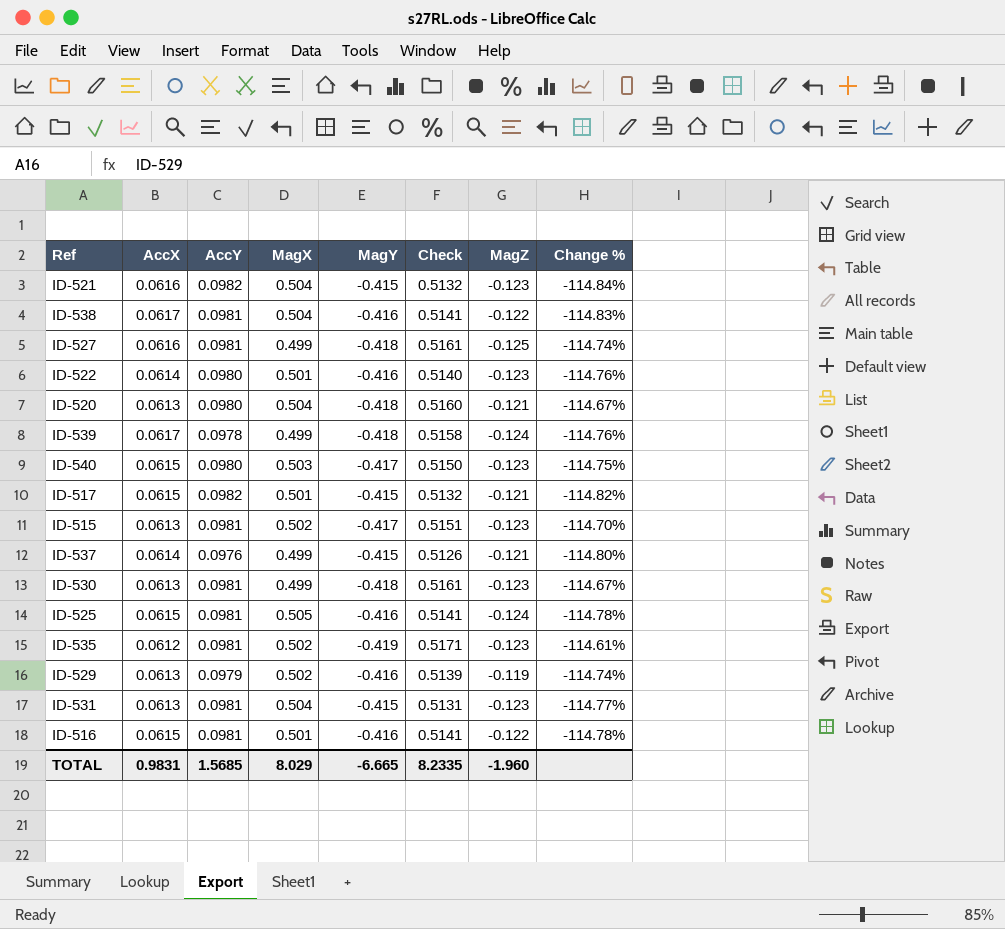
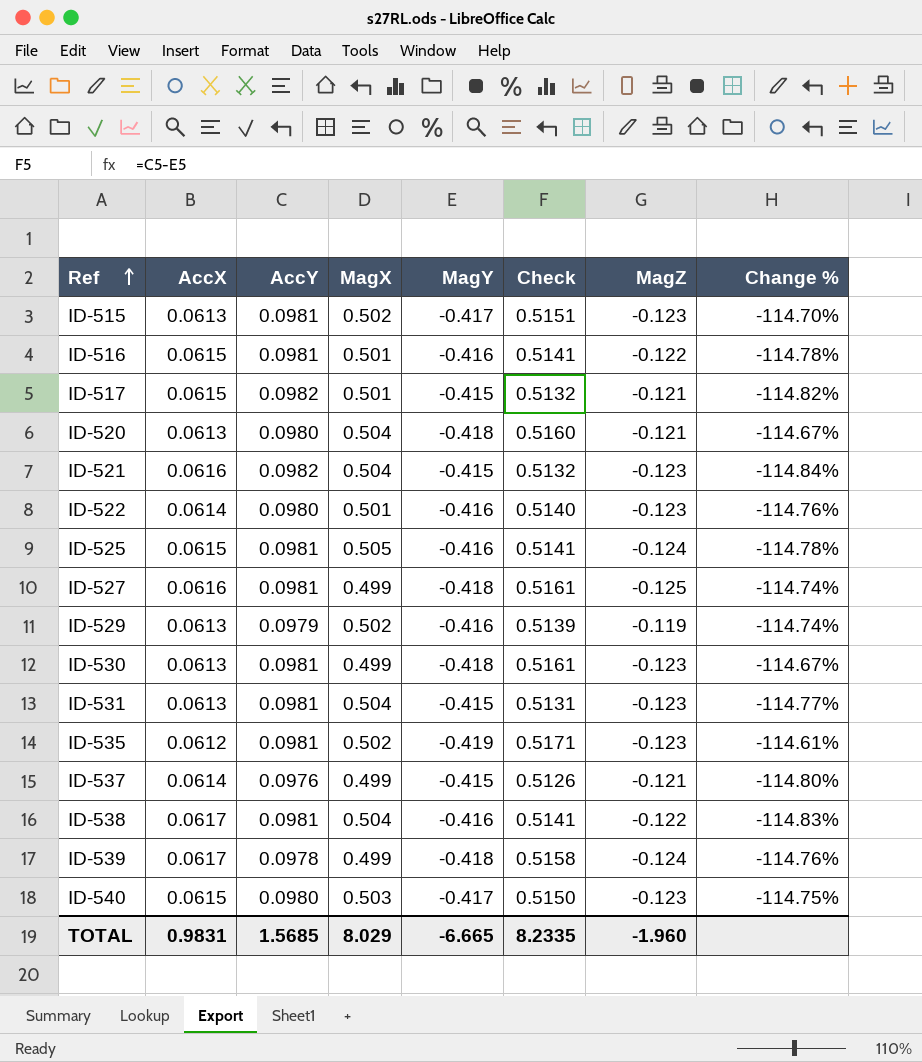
row order: none -> Ref ascending

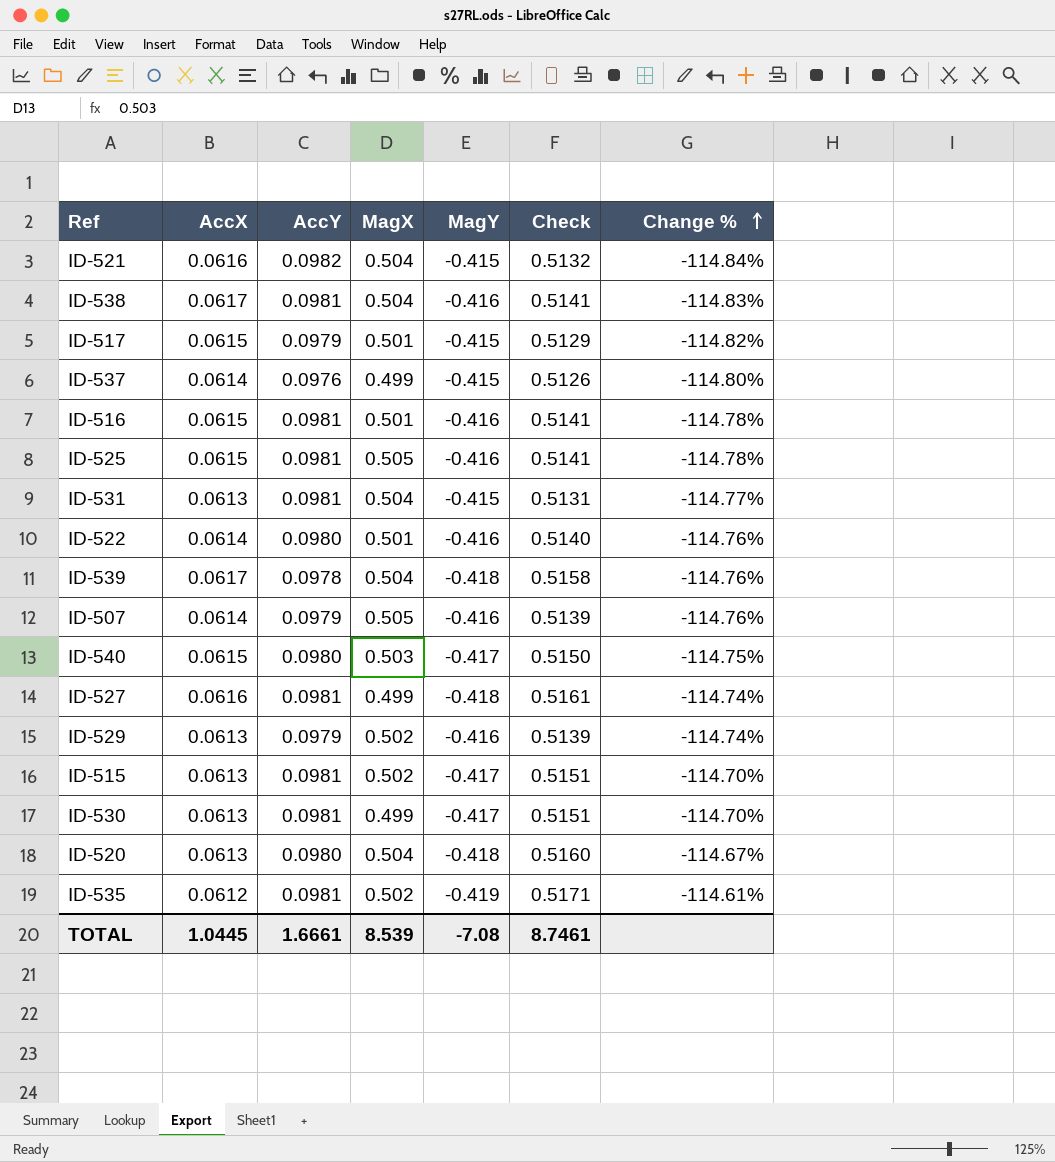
row order: Ref ascending -> Change % ascending
column MagZ | position: 7 -> none
ID-517 | AccY: 0.0982 -> 0.0979
ID-517 | Check: 0.5132 -> 0.5129
ID-539 | MagX: 0.499 -> 0.504
row ID-507: none -> 0.0614 | 0.0979 | 0.505 | -0.416 | 0.5139 | -114.76%
ID-530 | MagY: -0.418 -> -0.417
ID-530 | Check: 0.5161 -> 0.5151
ID-530 | Change %: -114.67% -> -114.70%
TOTAL | AccX: 0.9831 -> 1.0445
TOTAL | AccY: 1.5685 -> 1.6661
TOTAL | MagX: 8.029 -> 8.539
TOTAL | MagY: -6.665 -> -7.08
TOTAL | Check: 8.2335 -> 8.7461

